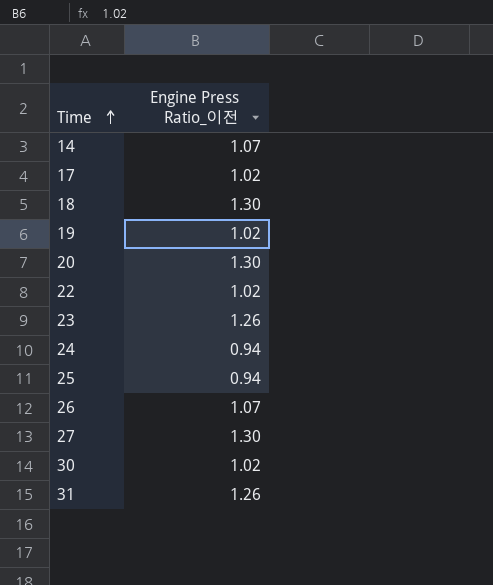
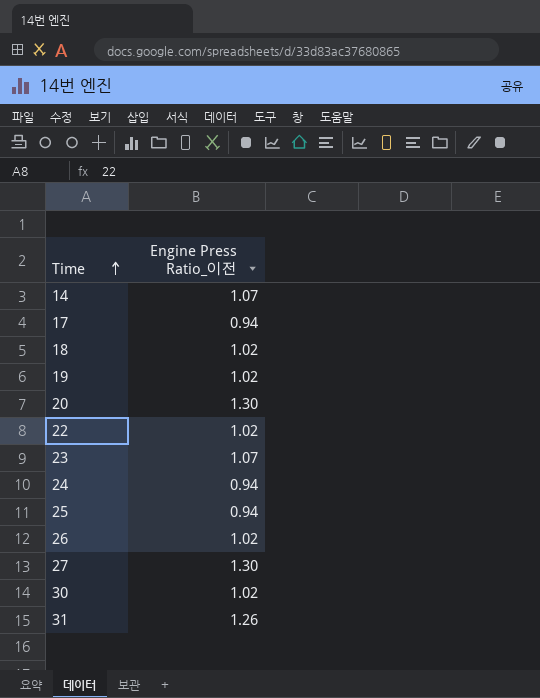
17 | Engine Press Ratio_이전: 1.02 -> 0.94
18 | Engine Press Ratio_이전: 1.30 -> 1.02
23 | Engine Press Ratio_이전: 1.26 -> 1.07
26 | Engine Press Ratio_이전: 1.07 -> 1.02

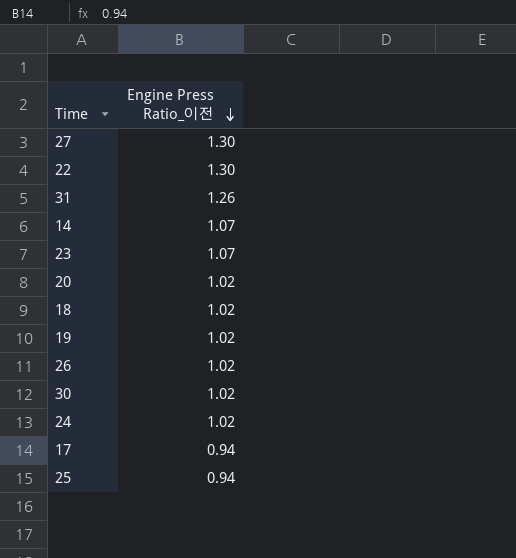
row order: Time ascending -> Engine Press Ratio_이전 descending
22 | Engine Press Ratio_이전: 1.02 -> 1.30
20 | Engine Press Ratio_이전: 1.30 -> 1.02
24 | Engine Press Ratio_이전: 0.94 -> 1.02

